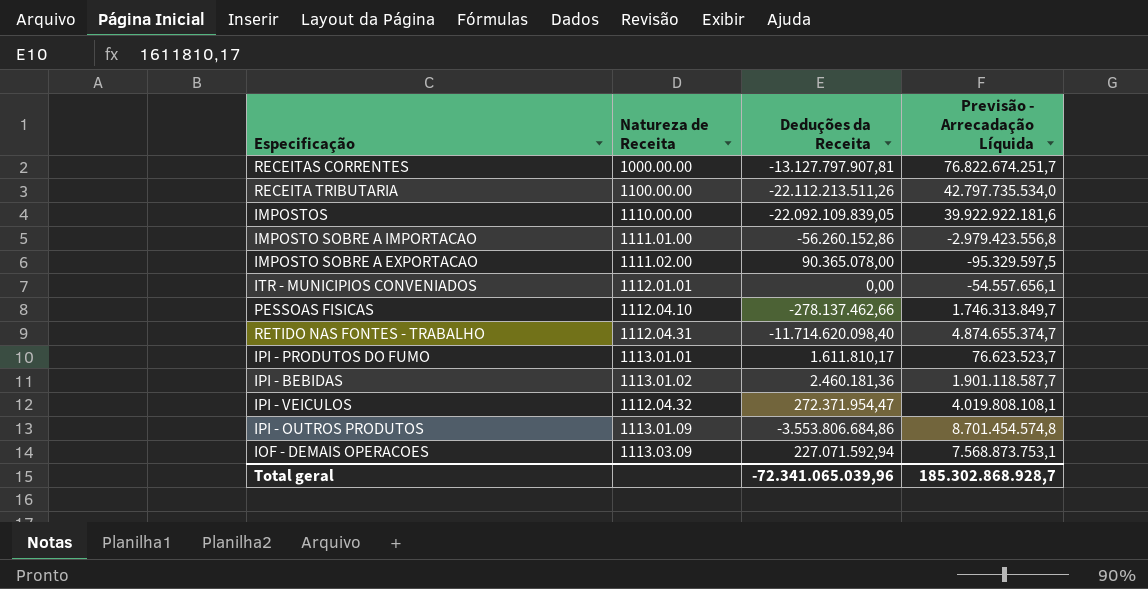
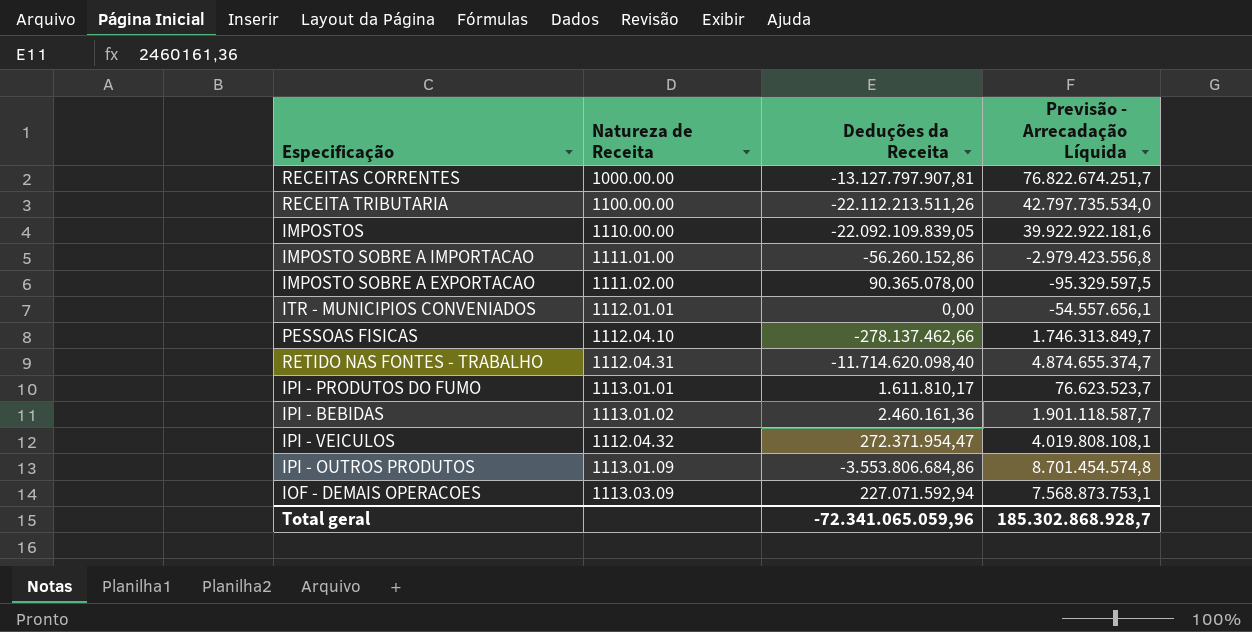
IPI - BEBIDAS | Deduções da Receita: 2.460.181,36 -> 2.460.161,36
Total geral | Deduções da Receita: -72.341.065.039,96 -> -72.341.065.059,96

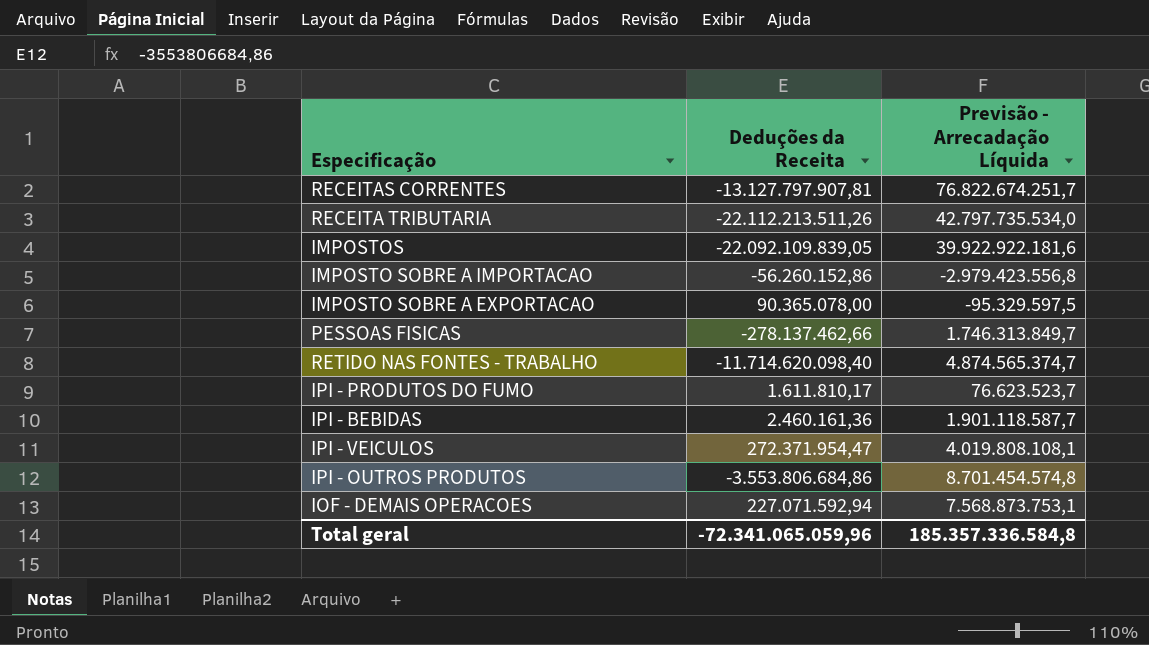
column Natureza de Receita | position: 2 -> none
row ITR - MUNICIPIOS CONVENIADOS: 1112.01.01 | 0,00 | -54.557.656,1 -> none
RETIDO NAS FONTES - TRABALHO | Previsão - Arrecadação Líquida: 4.874.655.374,7 -> 4.874.565.374,7
Total geral | Previsão - Arrecadação Líquida: 185.302.868.928,7 -> 185.357.336.584,8

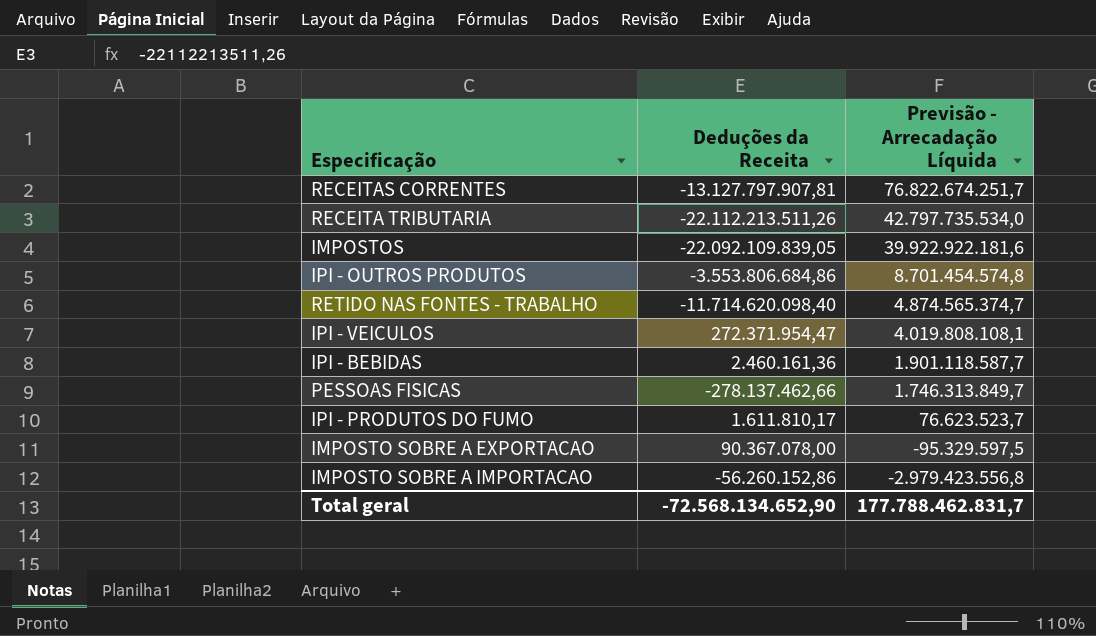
row order: none -> Previsão - Arrecadação Líquida descending
row IOF - DEMAIS OPERACOES: 227.071.592,94 | 7.568.873.753,1 -> none
IMPOSTO SOBRE A EXPORTACAO | Deduções da Receita: 90.365.078,00 -> 90.367.078,00
Total geral | Deduções da Receita: -72.341.065.059,96 -> -72.568.134.652,90
Total geral | Previsão - Arrecadação Líquida: 185.357.336.584,8 -> 177.788.462.831,7

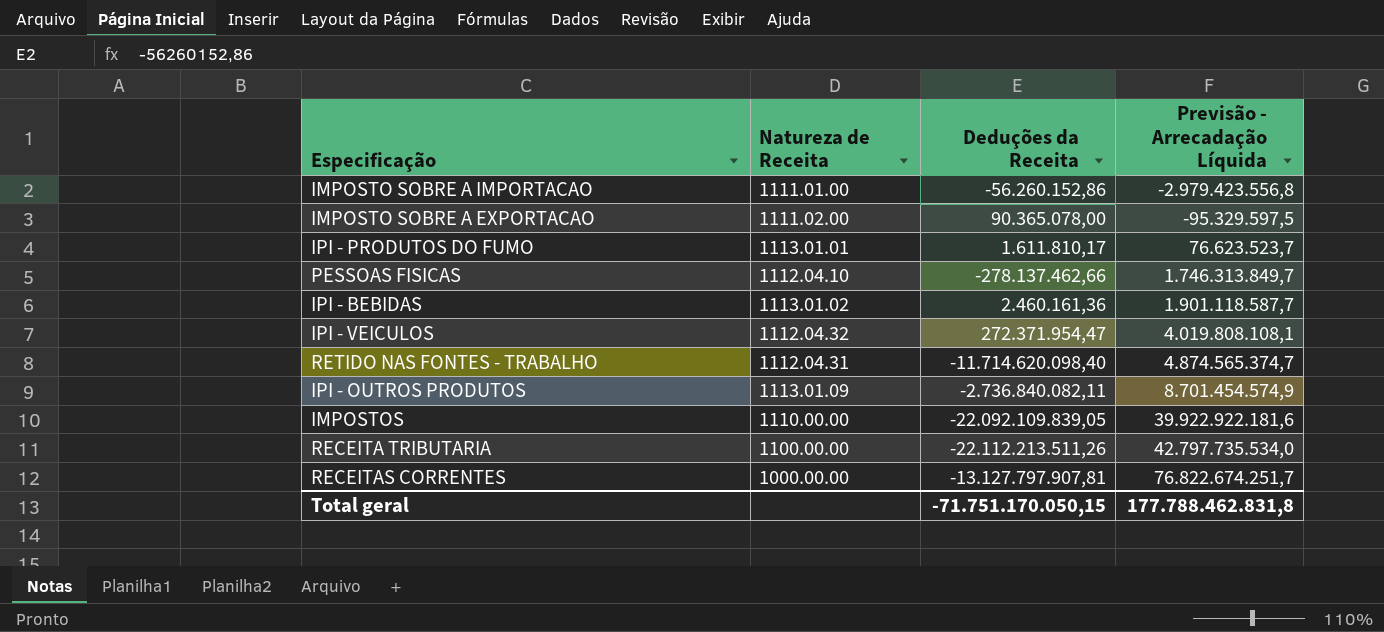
row order: Previsão - Arrecadação Líquida descending -> Previsão - Arrecadação Líquida ascending
column Natureza de Receita | position: none -> 2
IMPOSTO SOBRE A EXPORTACAO | Deduções da Receita: 90.367.078,00 -> 90.365.078,00
IPI - OUTROS PRODUTOS | Deduções da Receita: -3.553.806.684,86 -> -2.736.840.082,11
IPI - OUTROS PRODUTOS | Previsão - Arrecadação Líquida: 8.701.454.574,8 -> 8.701.454.574,9
Total geral | Deduções da Receita: -72.568.134.652,90 -> -71.751.170.050,15
Total geral | Previsão - Arrecadação Líquida: 177.788.462.831,7 -> 177.788.462.831,8

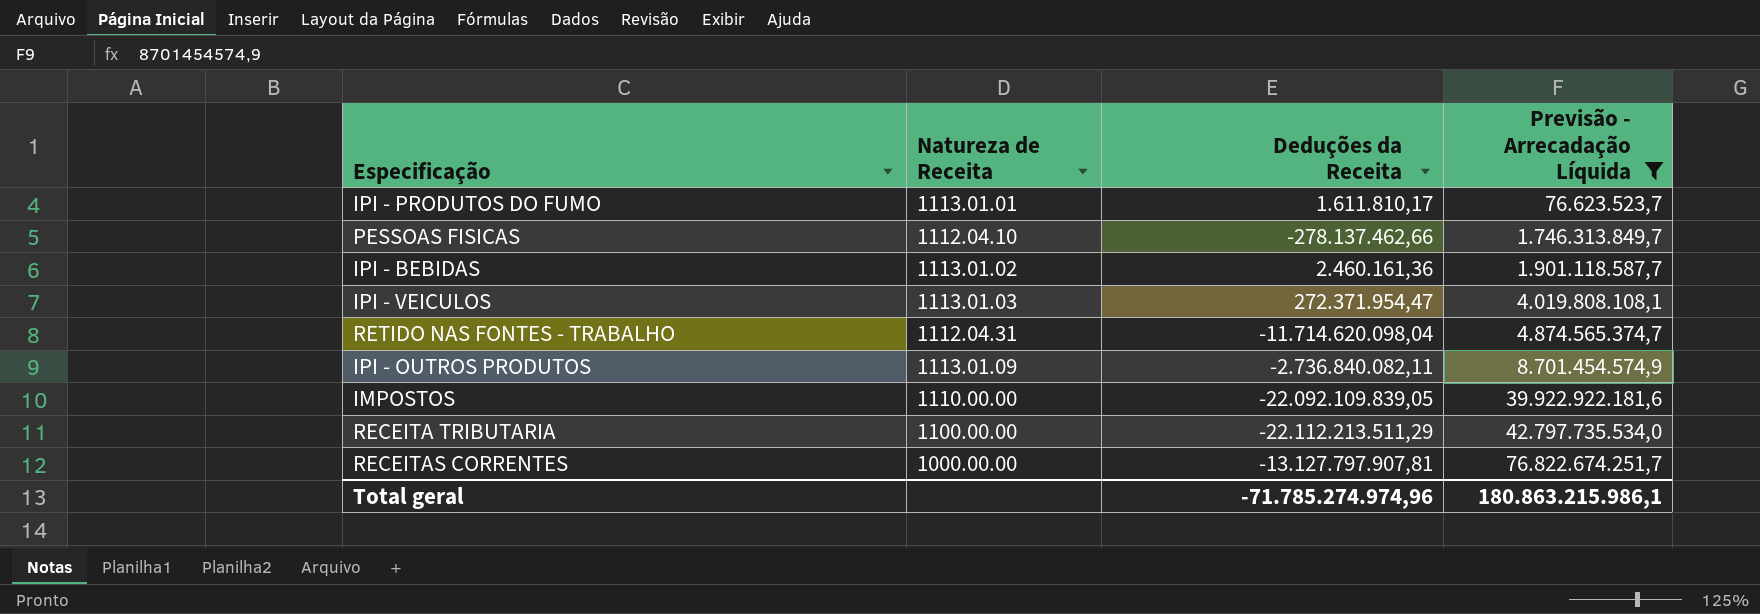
filter: none -> Previsão - Arrecadação Líquida >= 76.623.523,7
IPI - VEICULOS | Natureza de Receita: 1112.04.32 -> 1113.01.03
RETIDO NAS FONTES - TRABALHO | Deduções da Receita: -11.714.620.098,40 -> -11.714.620.098,04
RECEITA TRIBUTARIA | Deduções da Receita: -22.112.213.511,26 -> -22.112.213.511,29
Total geral | Deduções da Receita: -71.751.170.050,15 -> -71.785.274.974,96
Total geral | Previsão - Arrecadação Líquida: 177.788.462.831,8 -> 180.863.215.986,1

